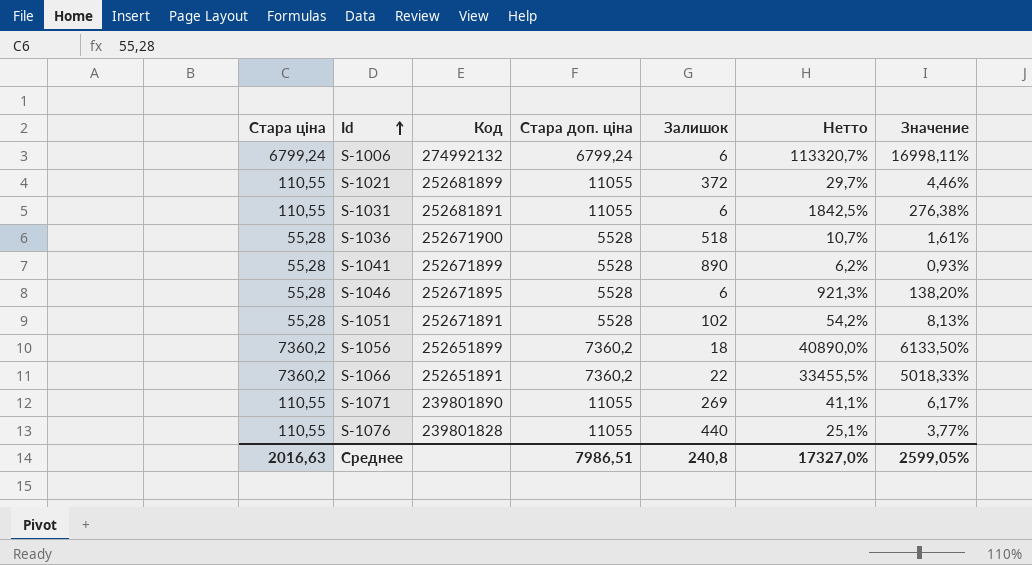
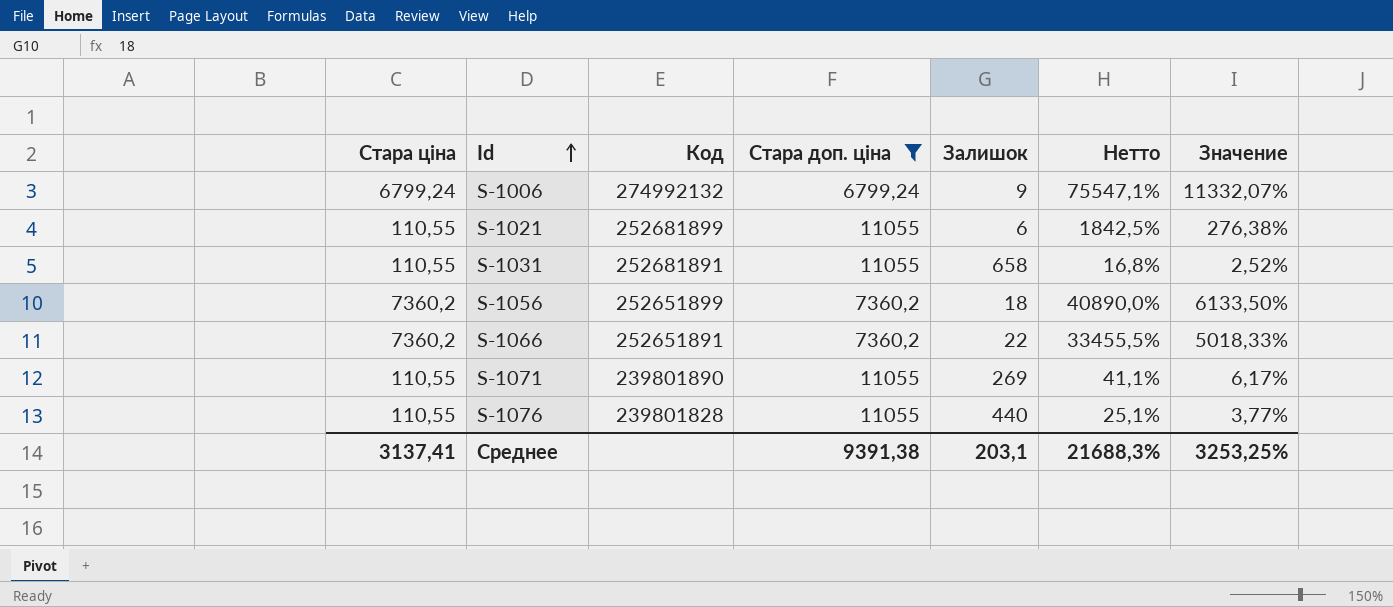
filter: none -> Стара доп. ціна != 5528
S-1006 | Залишок: 6 -> 9
S-1006 | Нетто: 113320,7% -> 75547,1%
S-1006 | Значение: 16998,11% -> 11332,07%
S-1021 | Залишок: 372 -> 6
S-1021 | Нетто: 29,7% -> 1842,5%
S-1021 | Значение: 4,46% -> 276,38%
S-1031 | Залишок: 6 -> 658
S-1031 | Нетто: 1842,5% -> 16,8%
S-1031 | Значение: 276,38% -> 2,52%
Среднее | Стара ціна: 2016,63 -> 3137,41
Среднее | Стара доп. ціна: 7986,51 -> 9391,38
Среднее | Залишок: 240,8 -> 203,1
Среднее | Нетто: 17327,0% -> 21688,3%
Среднее | Значение: 2599,05% -> 3253,25%

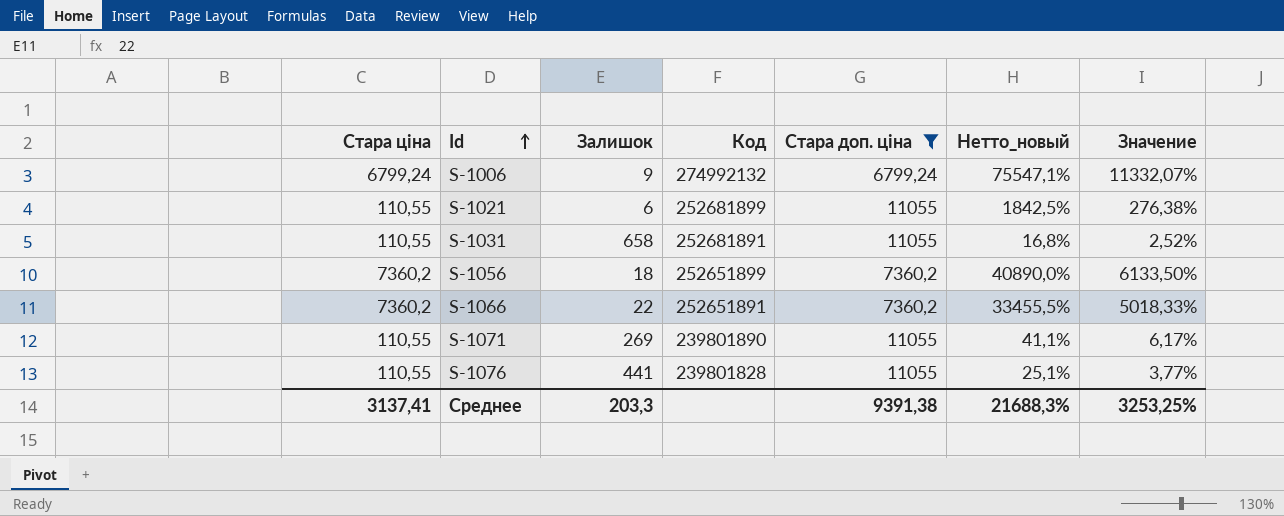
column Залишок | position: 5 -> 3
column name: Нетто -> Нетто_новый
S-1076 | Залишок: 440 -> 441
Среднее | Залишок: 203,1 -> 203,3

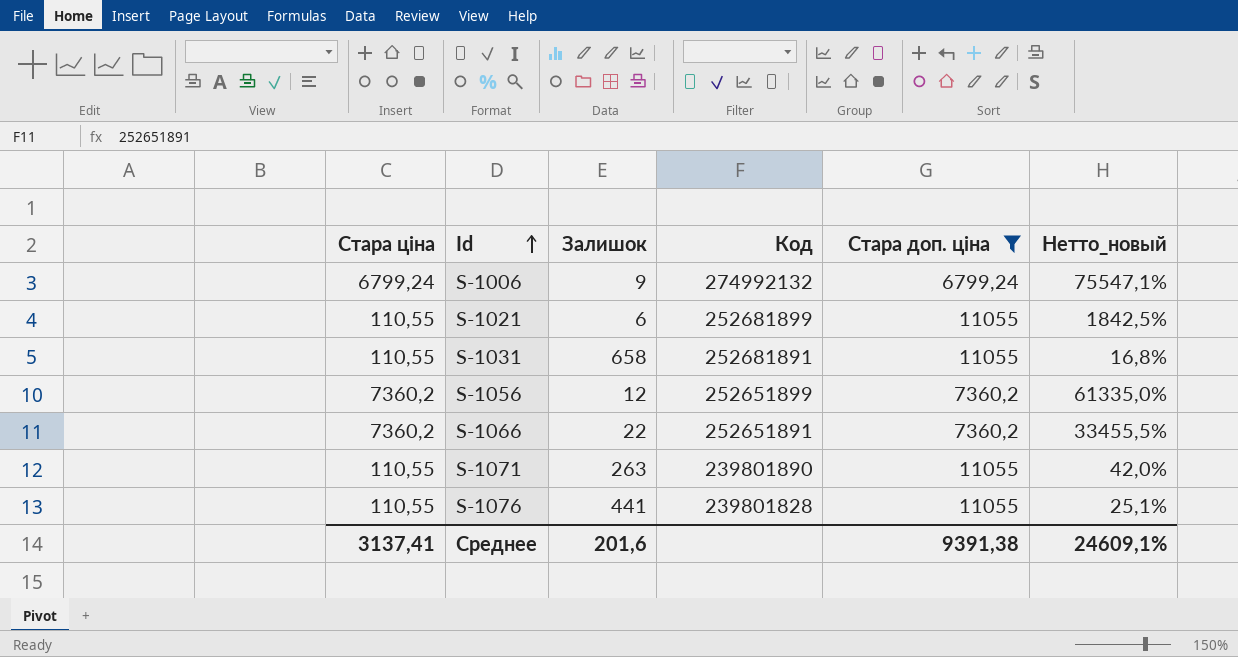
column Значение | formula: [Нетто_новый] * 0,15 -> none
S-1056 | Залишок: 18 -> 12
S-1056 | Нетто_новый: 40890,0% -> 61335,0%
S-1071 | Залишок: 269 -> 263
S-1071 | Нетто_новый: 41,1% -> 42,0%
Среднее | Залишок: 203,3 -> 201,6
Среднее | Нетто_новый: 21688,3% -> 24609,1%

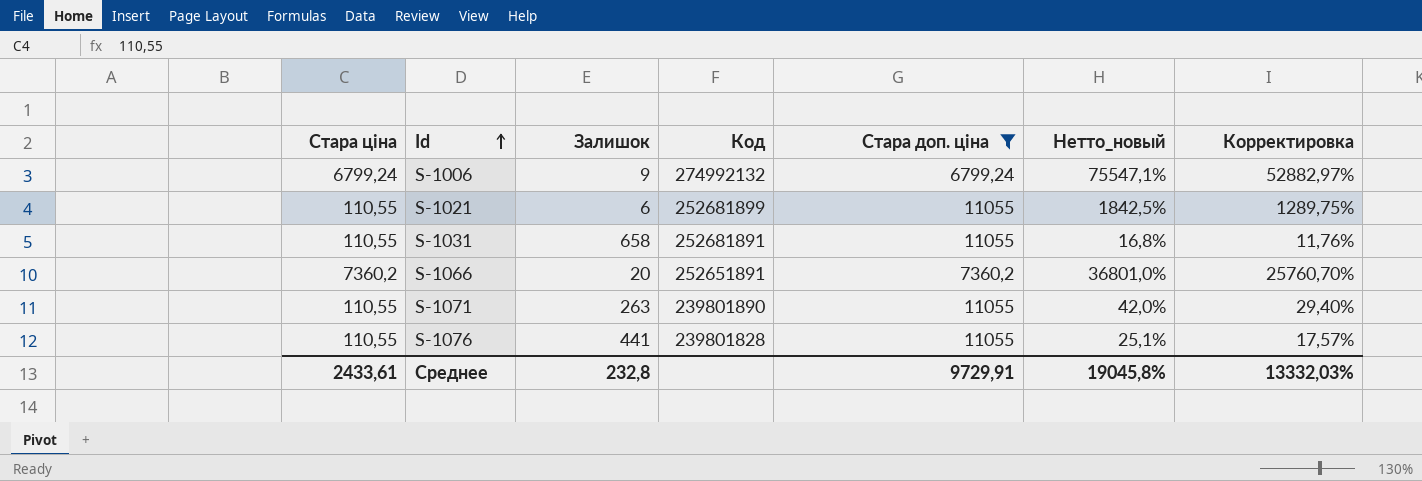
column Корректировка | formula: none -> [Нетто_новый] * 0,7
row S-1056: 7360,2 | 12 | 252651899 | 7360,2 | 61335,0% -> none
S-1066 | Залишок: 22 -> 20
S-1066 | Нетто_новый: 33455,5% -> 36801,0%
Среднее | Стара ціна: 3137,41 -> 2433,61
Среднее | Залишок: 201,6 -> 232,8
Среднее | Стара доп. ціна: 9391,38 -> 9729,91
Среднее | Нетто_новый: 24609,1% -> 19045,8%

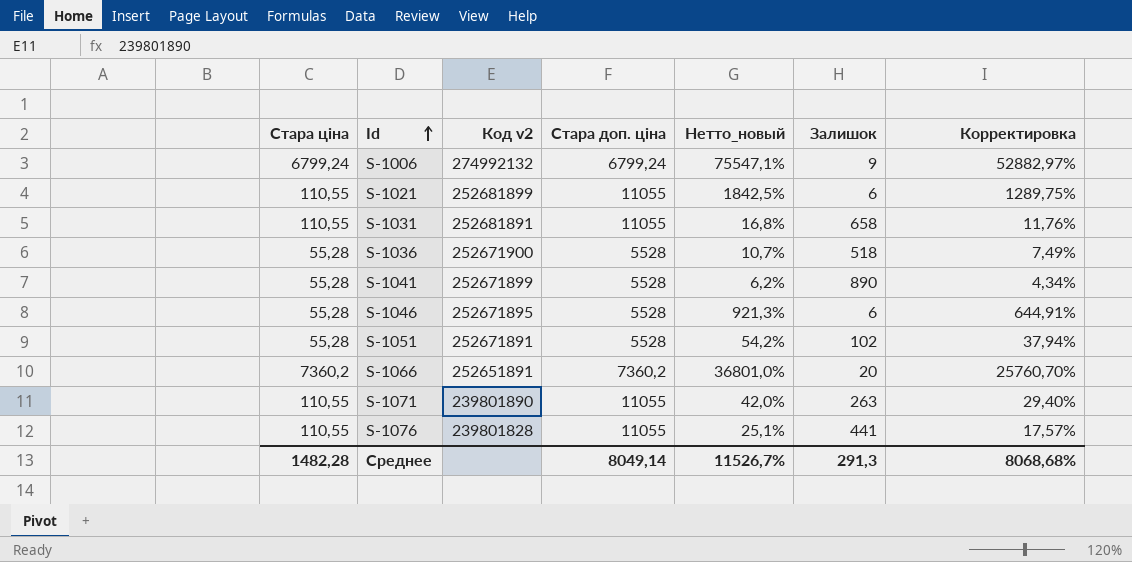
filter: Стара доп. ціна != 5528 -> none
column name: Код -> Код v2
column Залишок | position: 3 -> 6
Среднее | Стара ціна: 2433,61 -> 1482,28
Среднее | Стара доп. ціна: 9729,91 -> 8049,14
Среднее | Нетто_новый: 19045,8% -> 11526,7%
Среднее | Залишок: 232,8 -> 291,3
Среднее | Корректировка: 13332,03% -> 8068,68%

